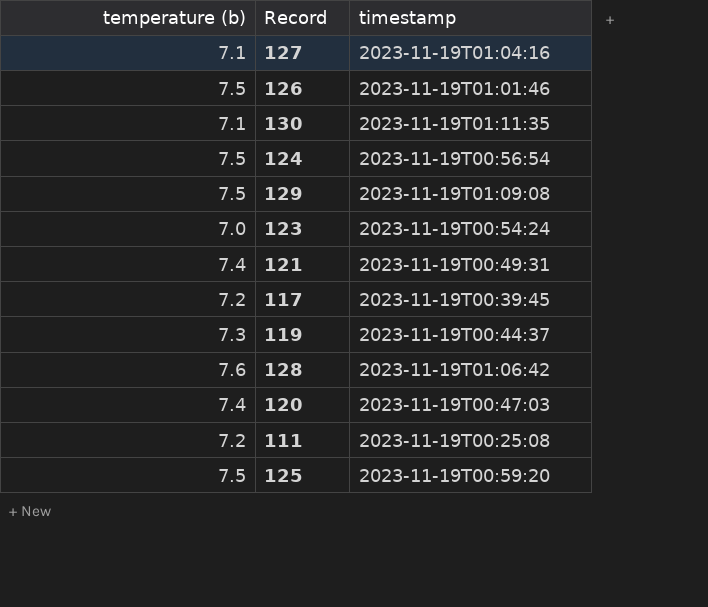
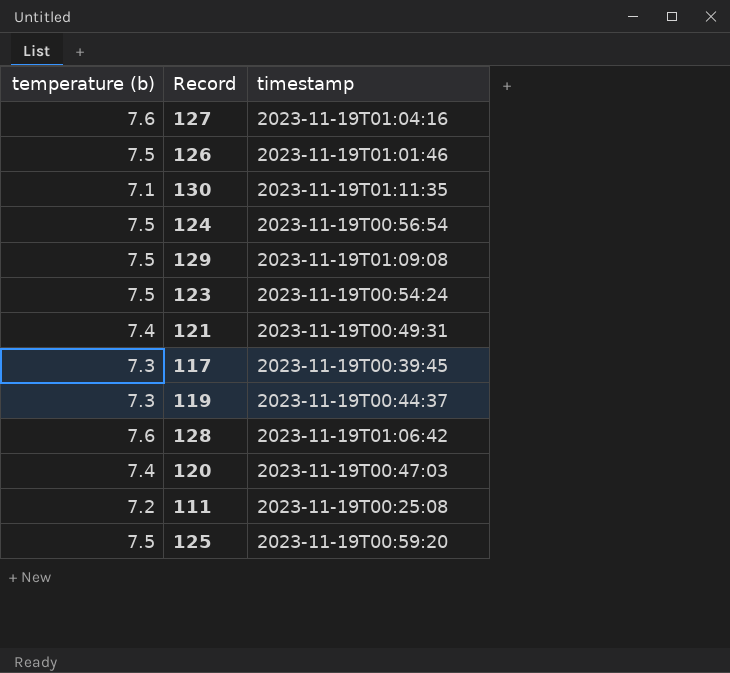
127 | temperature (b): 7.1 -> 7.6
123 | temperature (b): 7.0 -> 7.5
117 | temperature (b): 7.2 -> 7.3

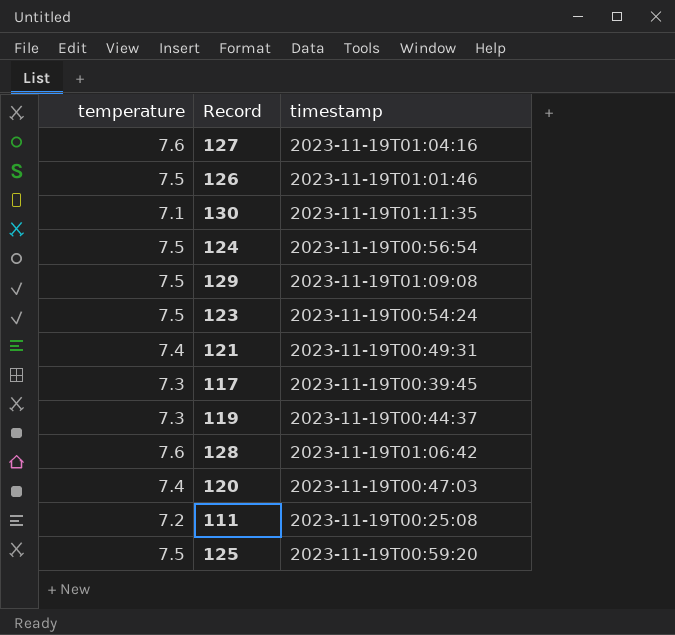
column name: temperature (b) -> temperature

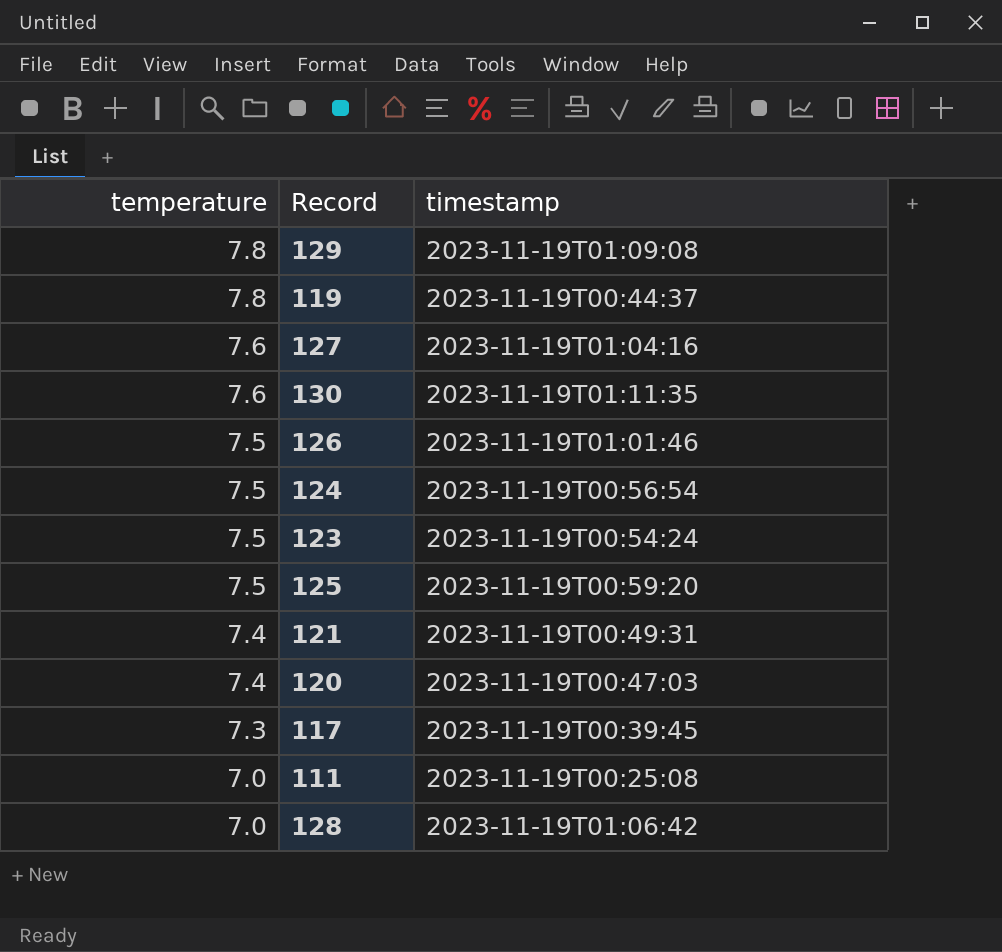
row order: none -> temperature descending
129 | temperature: 7.5 -> 7.8
119 | temperature: 7.3 -> 7.8
130 | temperature: 7.1 -> 7.6
111 | temperature: 7.2 -> 7.0
128 | temperature: 7.6 -> 7.0

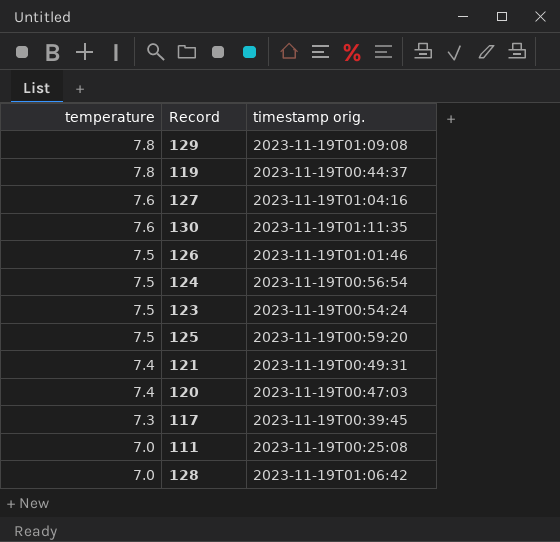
column name: timestamp -> timestamp orig.

